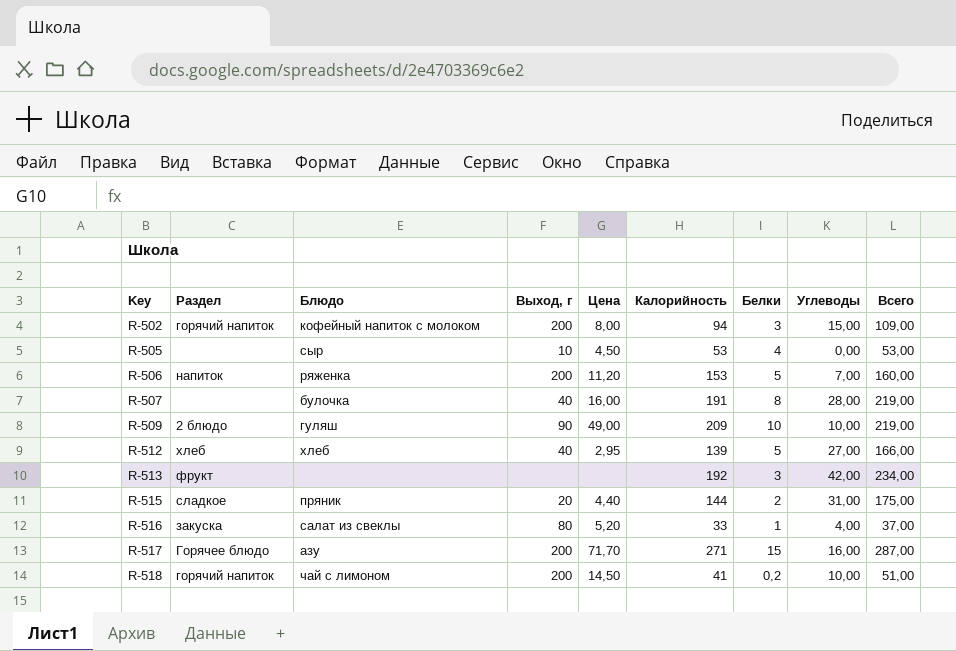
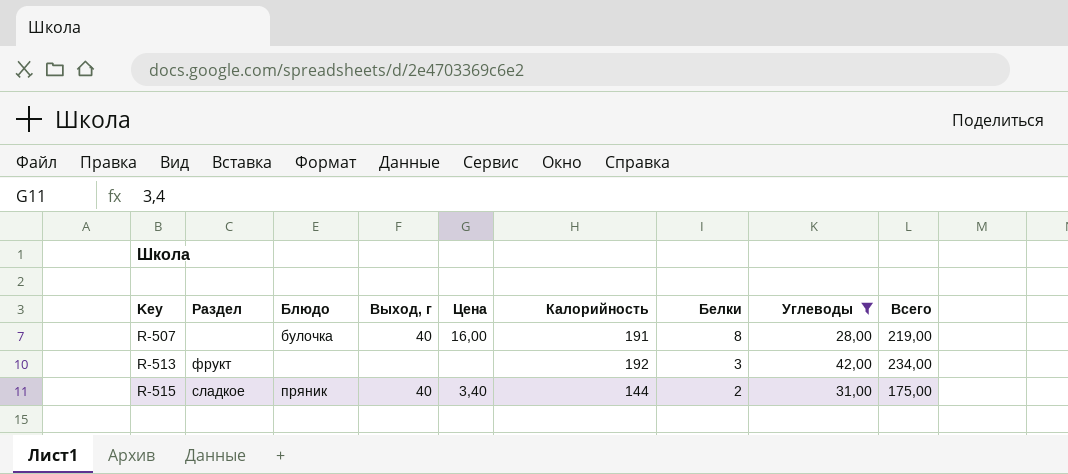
filter: none -> Углеводы >= 28,00
R-515 | Выход, г: 20 -> 40
R-515 | Цена: 4,40 -> 3,40

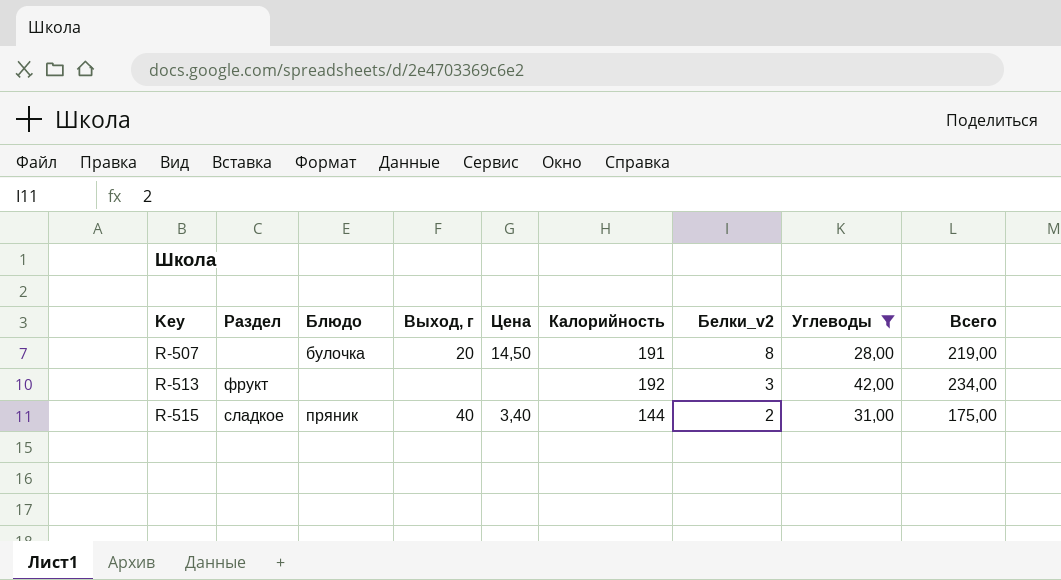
column name: Белки -> Белки_v2
R-507 | Выход, г: 40 -> 20
R-507 | Цена: 16,00 -> 14,50

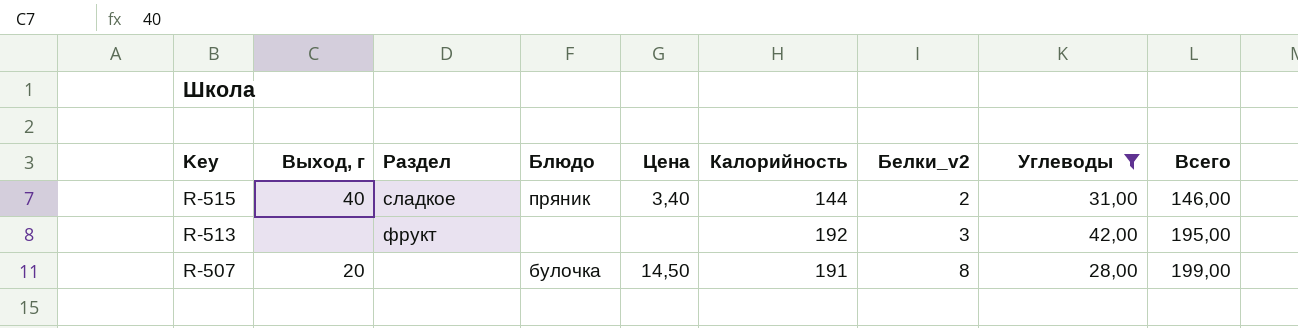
row order: Key ascending -> Key descending
column Выход, г | position: 4 -> 2
column Всего | formula: [Калорийность] + [Углеводы] -> [Калорийность] + [Белки_v2]

